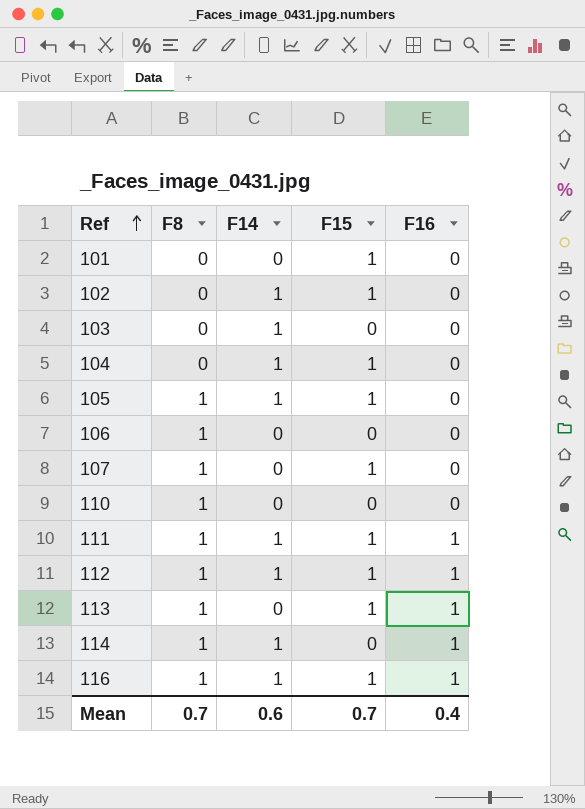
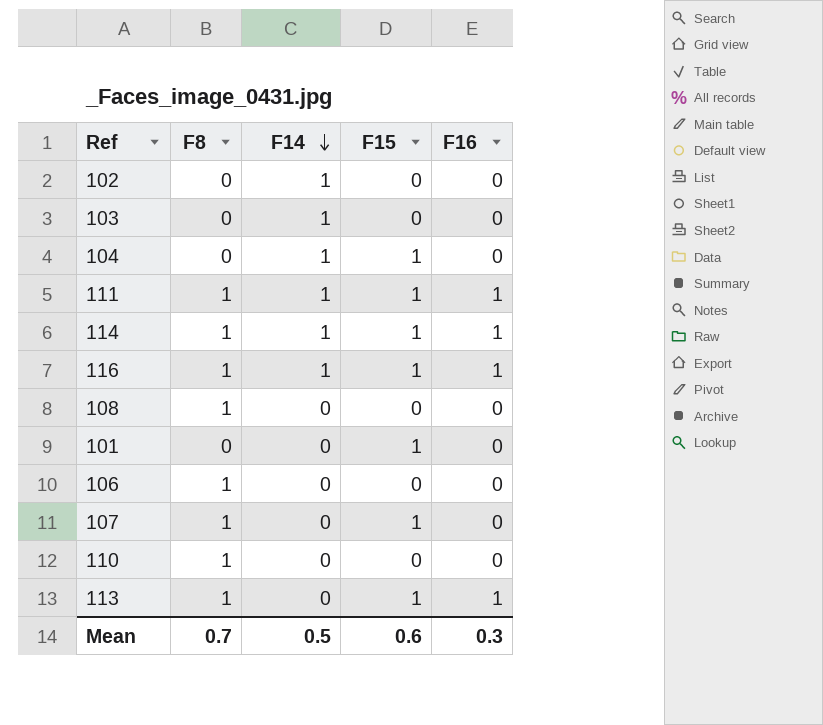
row order: Ref ascending -> F14 descending
row 105: 1 | 1 | 1 | 0 -> none
row 112: 1 | 1 | 1 | 1 -> none
102 | F15: 1 -> 0
114 | F15: 0 -> 1
row 108: none -> 1 | 0 | 0 | 0
Mean | F14: 0.6 -> 0.5
Mean | F15: 0.7 -> 0.6
Mean | F16: 0.4 -> 0.3

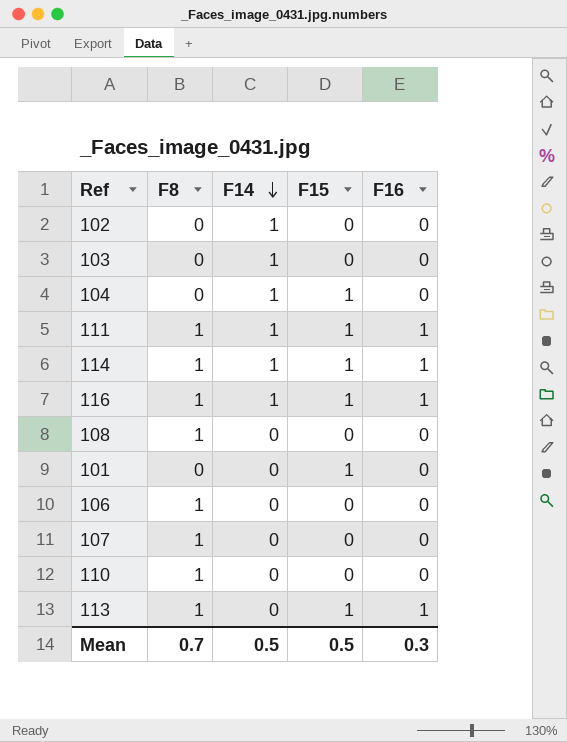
107 | F15: 1 -> 0
Mean | F15: 0.6 -> 0.5

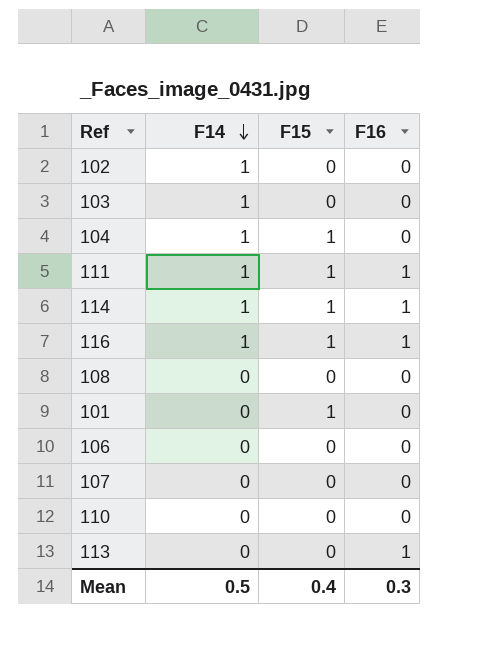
column F8 | position: 2 -> none
113 | F15: 1 -> 0
Mean | F15: 0.5 -> 0.4

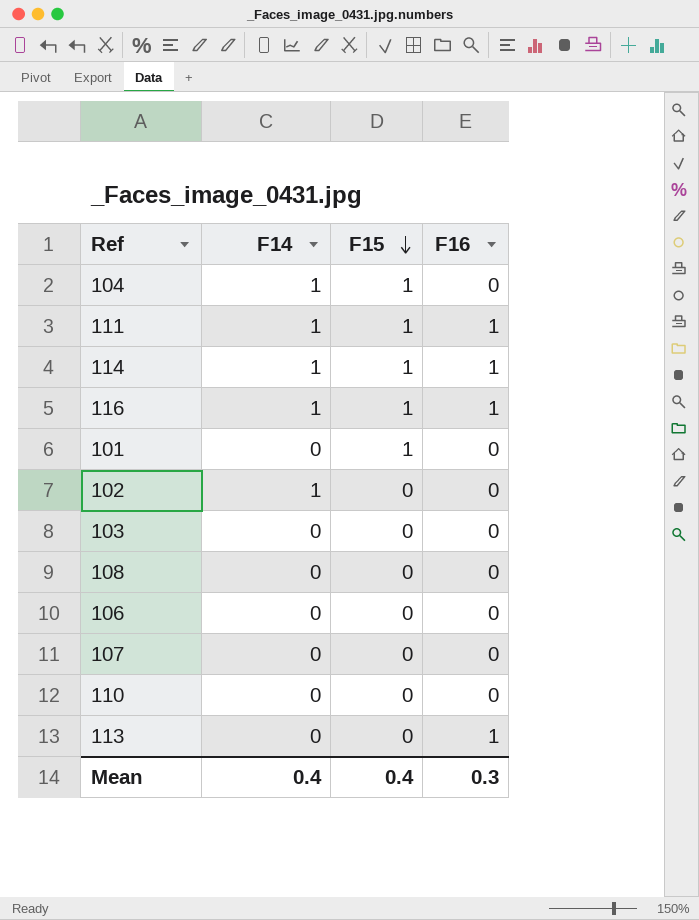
row order: F14 descending -> F15 descending
103 | F14: 1 -> 0
Mean | F14: 0.5 -> 0.4

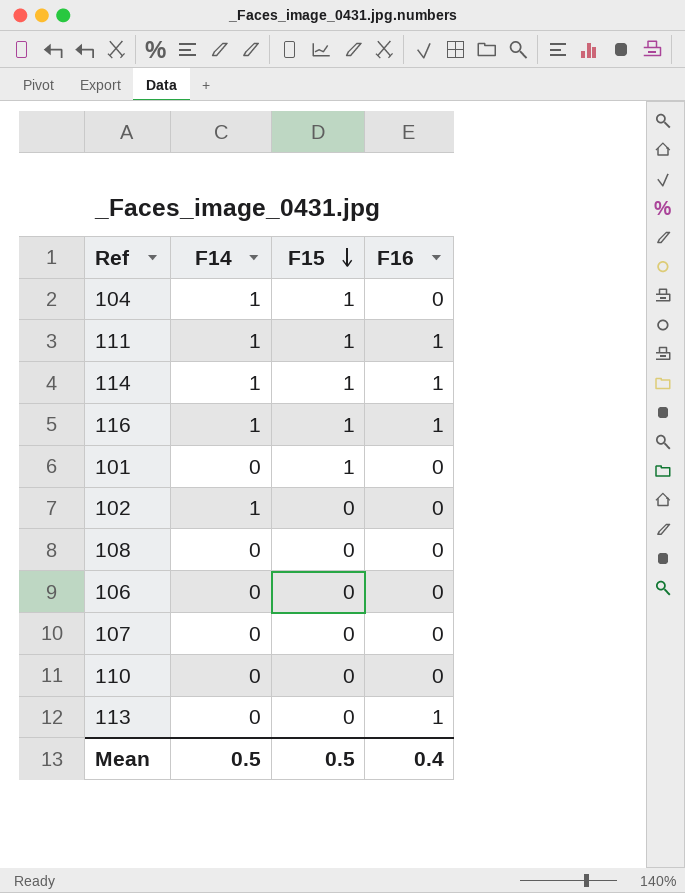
row 103: 0 | 0 | 0 -> none
Mean | F14: 0.4 -> 0.5
Mean | F15: 0.4 -> 0.5
Mean | F16: 0.3 -> 0.4

